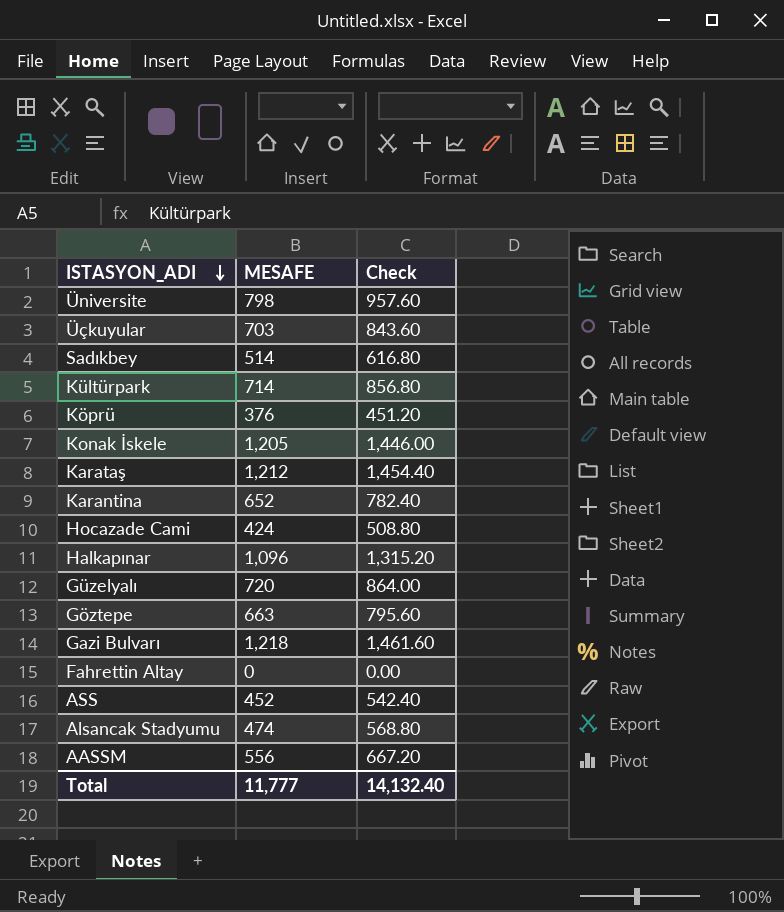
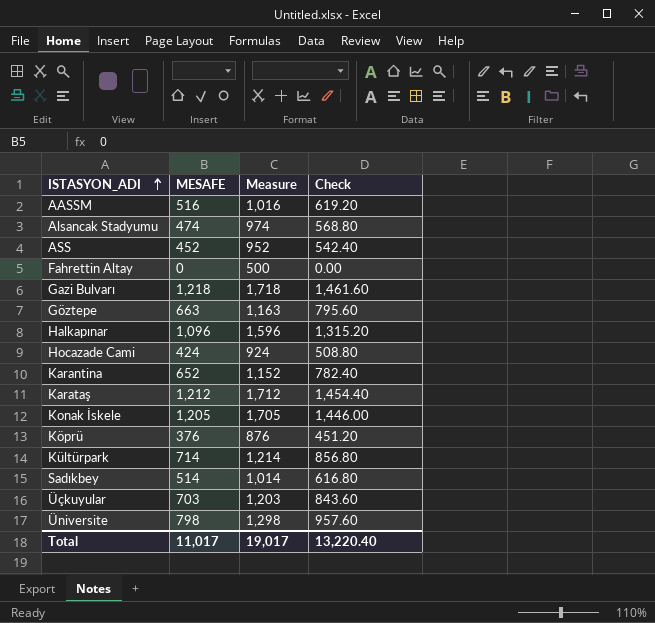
row order: ISTASYON_ADI descending -> ISTASYON_ADI ascending
column Measure | formula: none -> [MESAFE] + 500
row Güzelyalı: 720 | 864.00 -> none
AASSM | MESAFE: 556 -> 516
AASSM | Check: 667.20 -> 619.20
Total | MESAFE: 11,777 -> 11,017
Total | Check: 14,132.40 -> 13,220.40

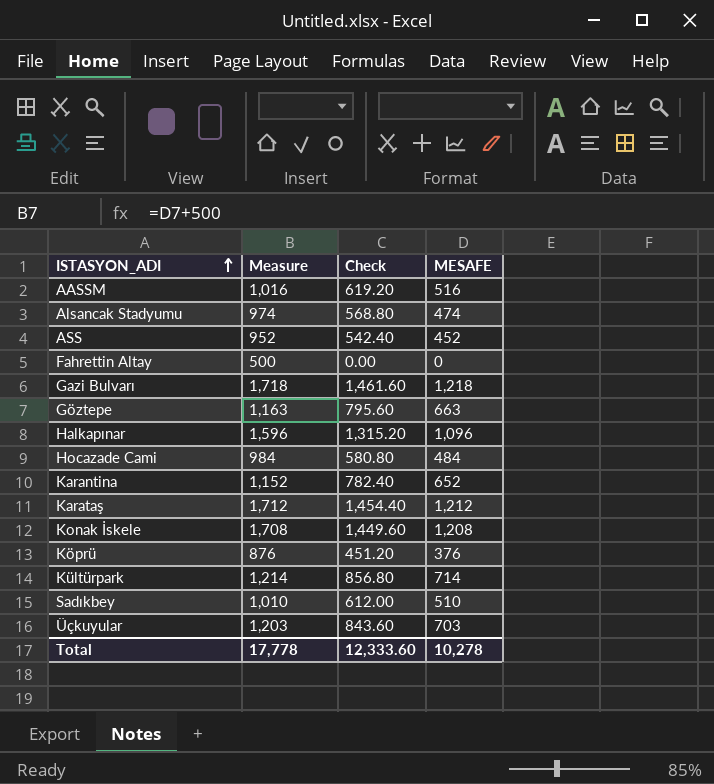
column MESAFE | position: 2 -> 4
row Üniversite: 798 | 1,298 | 957.60 -> none
Hocazade Cami | Measure: 924 -> 984
Hocazade Cami | Check: 508.80 -> 580.80
Hocazade Cami | MESAFE: 424 -> 484
Konak İskele | Measure: 1,705 -> 1,708
Konak İskele | Check: 1,446.00 -> 1,449.60
Konak İskele | MESAFE: 1,205 -> 1,208
Sadıkbey | Measure: 1,014 -> 1,010
Sadıkbey | Check: 616.80 -> 612.00
Sadıkbey | MESAFE: 514 -> 510
Total | Measure: 19,017 -> 17,778
Total | Check: 13,220.40 -> 12,333.60
Total | MESAFE: 11,017 -> 10,278

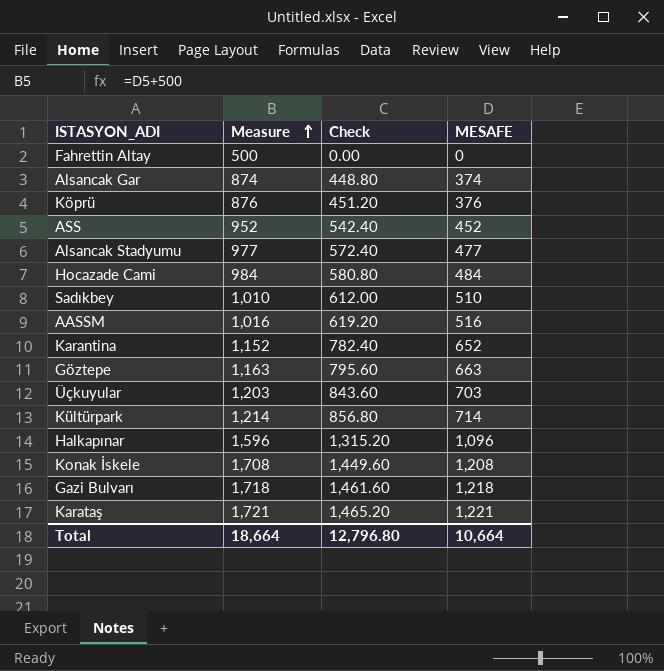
row order: ISTASYON_ADI ascending -> Measure ascending
row Alsancak Gar: none -> 874 | 448.80 | 374
Alsancak Stadyumu | Measure: 974 -> 977
Alsancak Stadyumu | Check: 568.80 -> 572.40
Alsancak Stadyumu | MESAFE: 474 -> 477
Karataş | Measure: 1,712 -> 1,721
Karataş | Check: 1,454.40 -> 1,465.20
Karataş | MESAFE: 1,212 -> 1,221
Total | Measure: 17,778 -> 18,664
Total | Check: 12,333.60 -> 12,796.80
Total | MESAFE: 10,278 -> 10,664

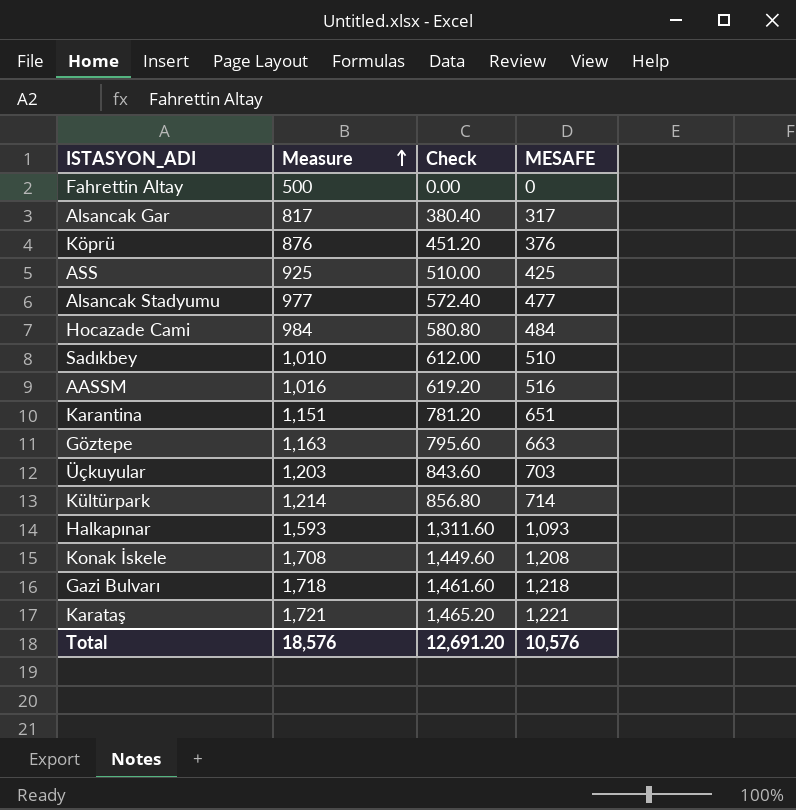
Alsancak Gar | Measure: 874 -> 817
Alsancak Gar | Check: 448.80 -> 380.40
Alsancak Gar | MESAFE: 374 -> 317
ASS | Measure: 952 -> 925
ASS | Check: 542.40 -> 510.00
ASS | MESAFE: 452 -> 425
Karantina | Measure: 1,152 -> 1,151
Karantina | Check: 782.40 -> 781.20
Karantina | MESAFE: 652 -> 651
Halkapınar | Measure: 1,596 -> 1,593
Halkapınar | Check: 1,315.20 -> 1,311.60
Halkapınar | MESAFE: 1,096 -> 1,093
Total | Measure: 18,664 -> 18,576
Total | Check: 12,796.80 -> 12,691.20
Total | MESAFE: 10,664 -> 10,576

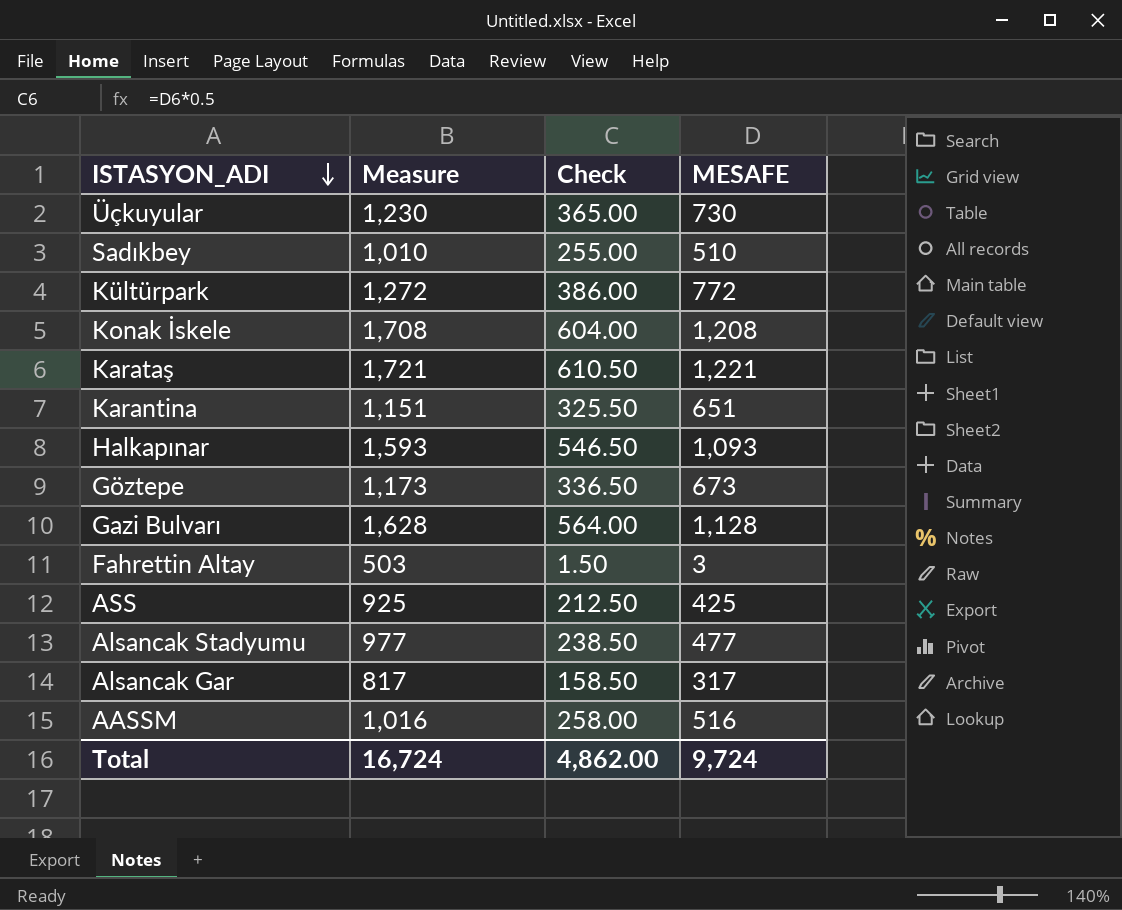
row order: Measure ascending -> ISTASYON_ADI descending
column Check | formula: [MESAFE] * 1.2 -> [MESAFE] * 0.5
row Köprü: 876 | 451.20 | 376 -> none
row Hocazade Cami: 984 | 580.80 | 484 -> none
Üçkuyular | Measure: 1,203 -> 1,230
Üçkuyular | MESAFE: 703 -> 730
Kültürpark | Measure: 1,214 -> 1,272
Kültürpark | MESAFE: 714 -> 772
Göztepe | Measure: 1,163 -> 1,173
Göztepe | MESAFE: 663 -> 673
Gazi Bulvarı | Measure: 1,718 -> 1,628
Gazi Bulvarı | MESAFE: 1,218 -> 1,128
Fahrettin Altay | Measure: 500 -> 503
Fahrettin Altay | MESAFE: 0 -> 3
Total | Measure: 18,576 -> 16,724
Total | Check: 12,691.20 -> 4,862.00
Total | MESAFE: 10,576 -> 9,724

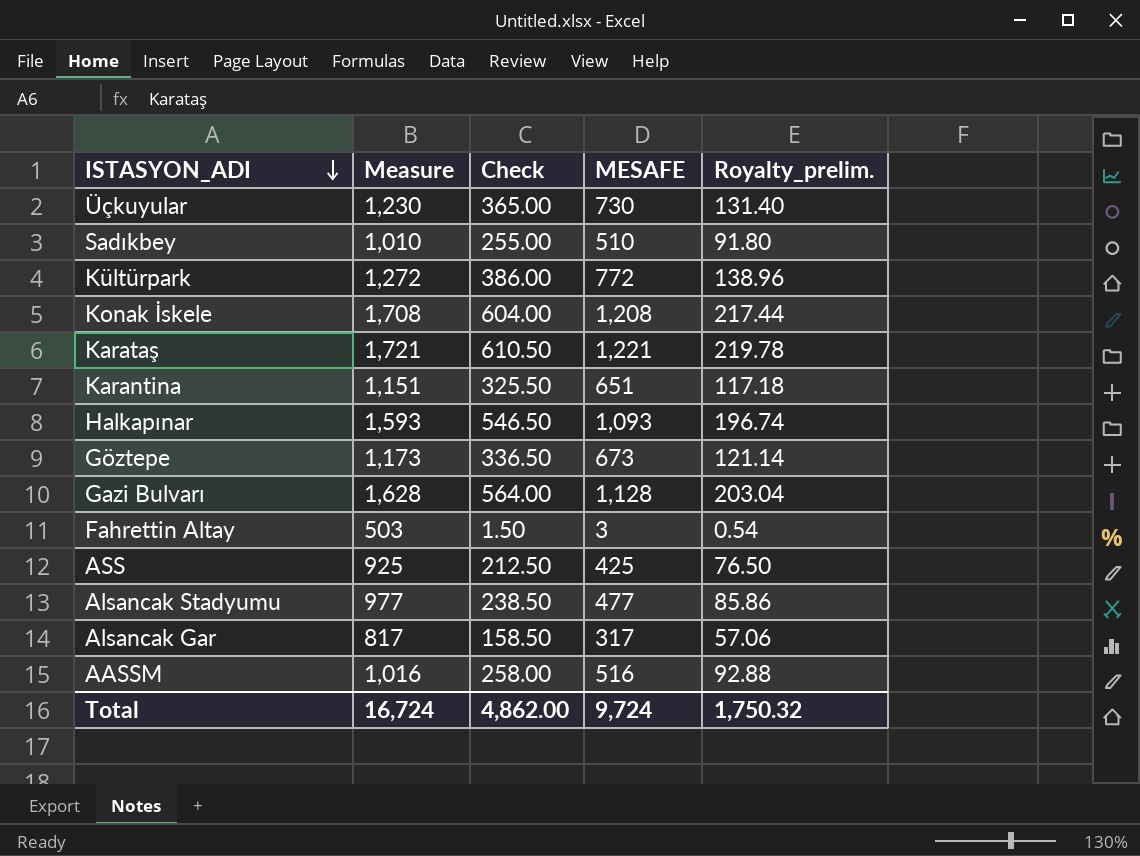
column Royalty_prelim. | formula: none -> [MESAFE] * 0.18

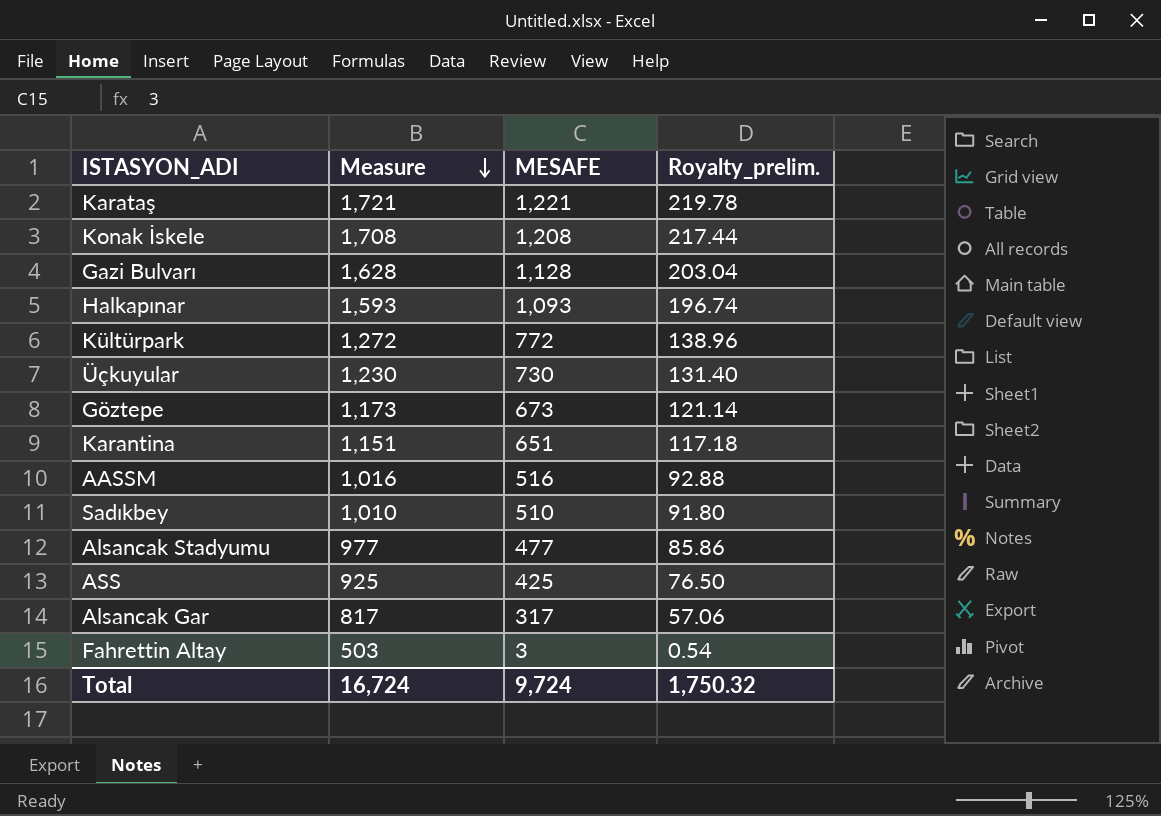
row order: ISTASYON_ADI descending -> Measure descending
column Check | formula: [MESAFE] * 0.5 -> none

